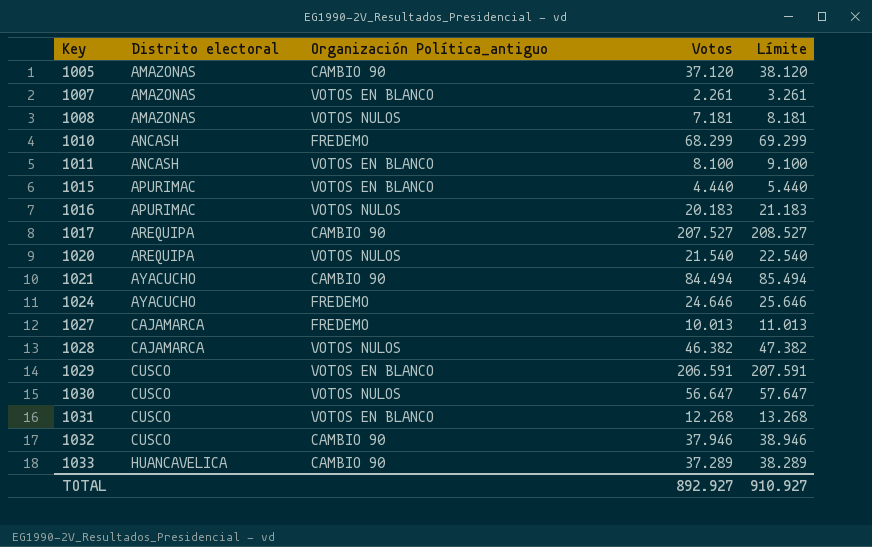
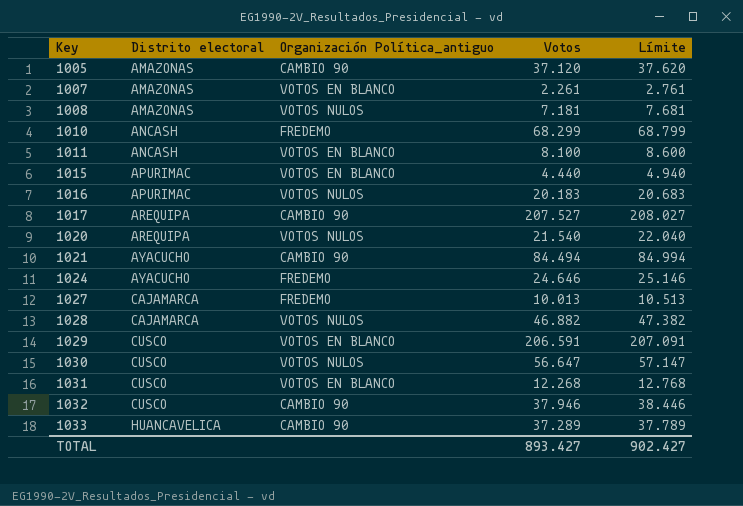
column Límite | formula: [Votos] + 1000 -> [Votos] + 500
1028 | Votos: 46.382 -> 46.882
TOTAL | Votos: 892.927 -> 893.427
TOTAL | Límite: 910.927 -> 902.427

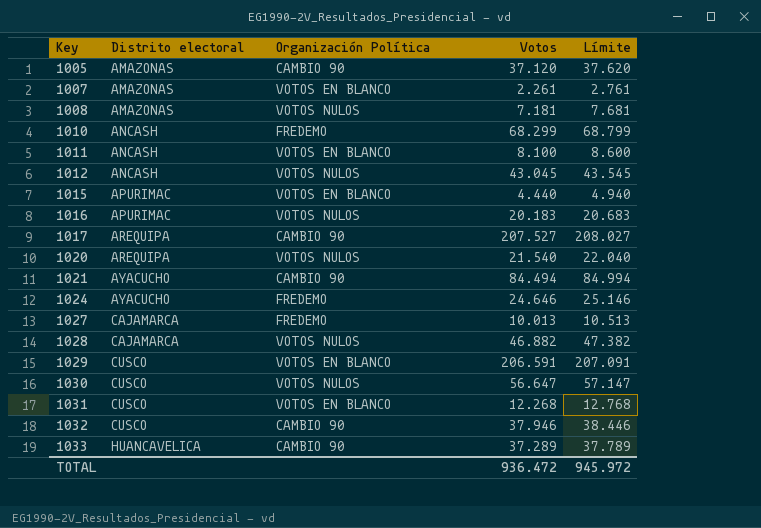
column name: Organización Política_antiguo -> Organización Política
row 1012: none -> ANCASH | VOTOS NULOS | 43.045 | 43.545
TOTAL | Votos: 893.427 -> 936.472
TOTAL | Límite: 902.427 -> 945.972

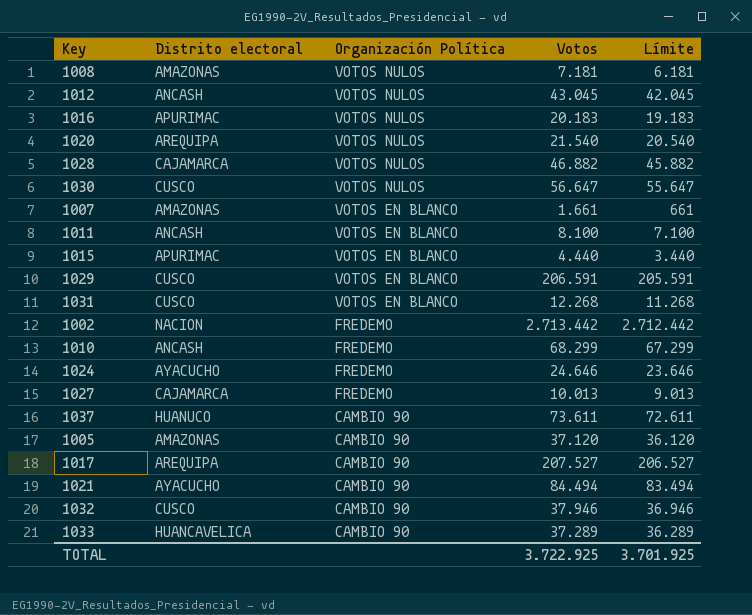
row order: Key ascending -> Organización Política descending
column Límite | formula: [Votos] + 500 -> [Votos] - 1000
1007 | Votos: 2.261 -> 1.661
row 1002: none -> NACION | FREDEMO | 2.713.442 | 2.712.442
row 1037: none -> HUANUCO | CAMBIO 90 | 73.611 | 72.611
TOTAL | Votos: 936.472 -> 3.722.925
TOTAL | Límite: 945.972 -> 3.701.925

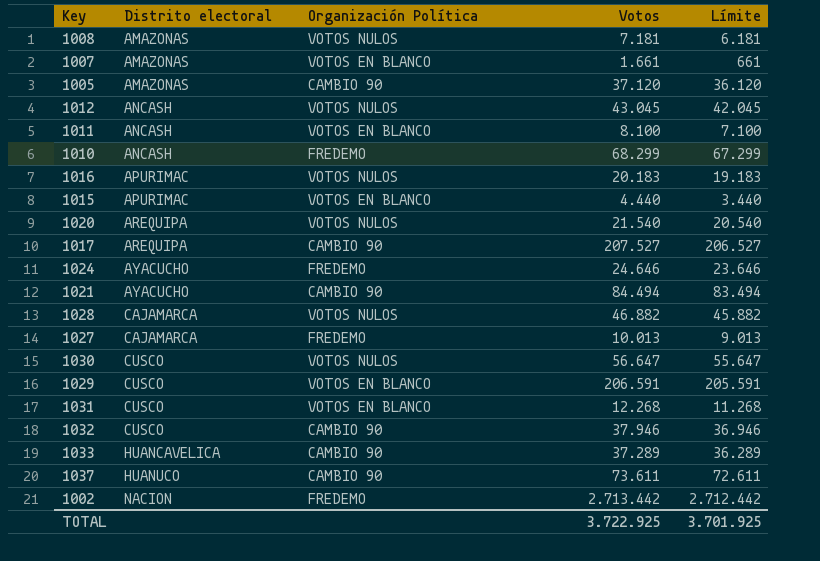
row order: Organización Política descending -> Distrito electoral ascending

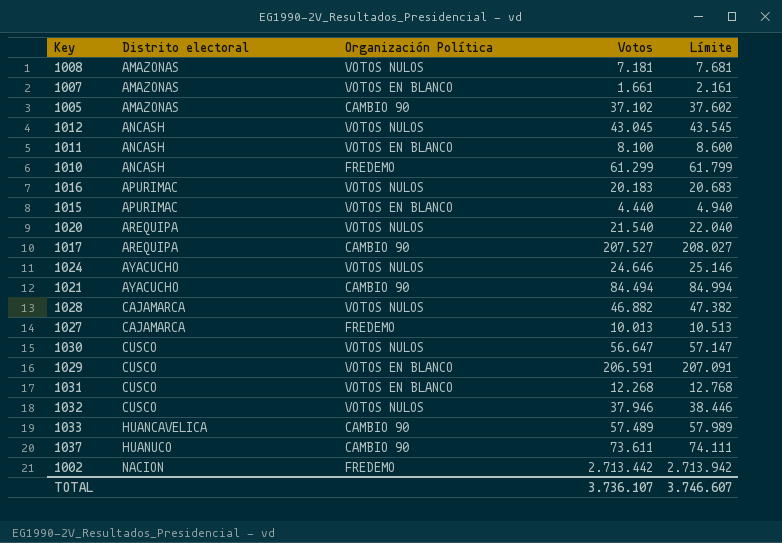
column Límite | formula: [Votos] - 1000 -> [Votos] + 500
1005 | Votos: 37.120 -> 37.102
1010 | Votos: 68.299 -> 61.299
1024 | Organización Política: FREDEMO -> VOTOS NULOS
1032 | Organización Política: CAMBIO 90 -> VOTOS NULOS
1033 | Votos: 37.289 -> 57.489
TOTAL | Votos: 3.722.925 -> 3.736.107
TOTAL | Límite: 3.701.925 -> 3.746.607

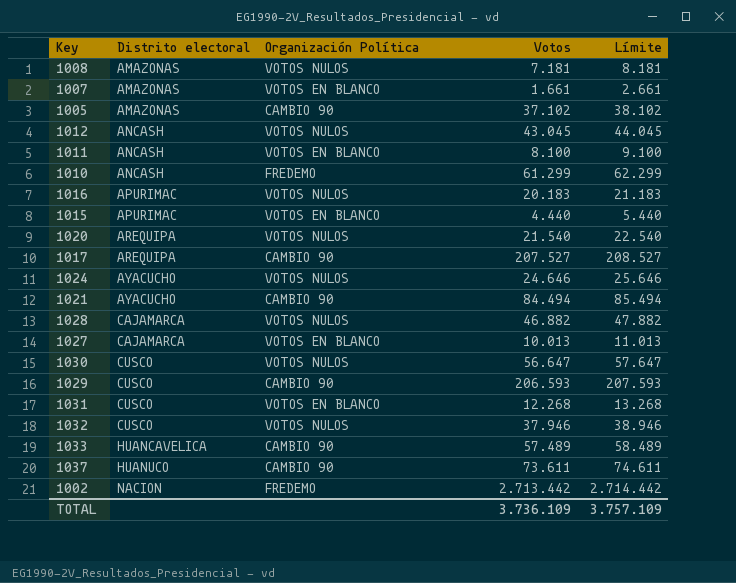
column Límite | formula: [Votos] + 500 -> [Votos] + 1000
1027 | Organización Política: FREDEMO -> VOTOS EN BLANCO
1029 | Organización Política: VOTOS EN BLANCO -> CAMBIO 90
1029 | Votos: 206.591 -> 206.593
TOTAL | Votos: 3.736.107 -> 3.736.109
TOTAL | Límite: 3.746.607 -> 3.757.109

